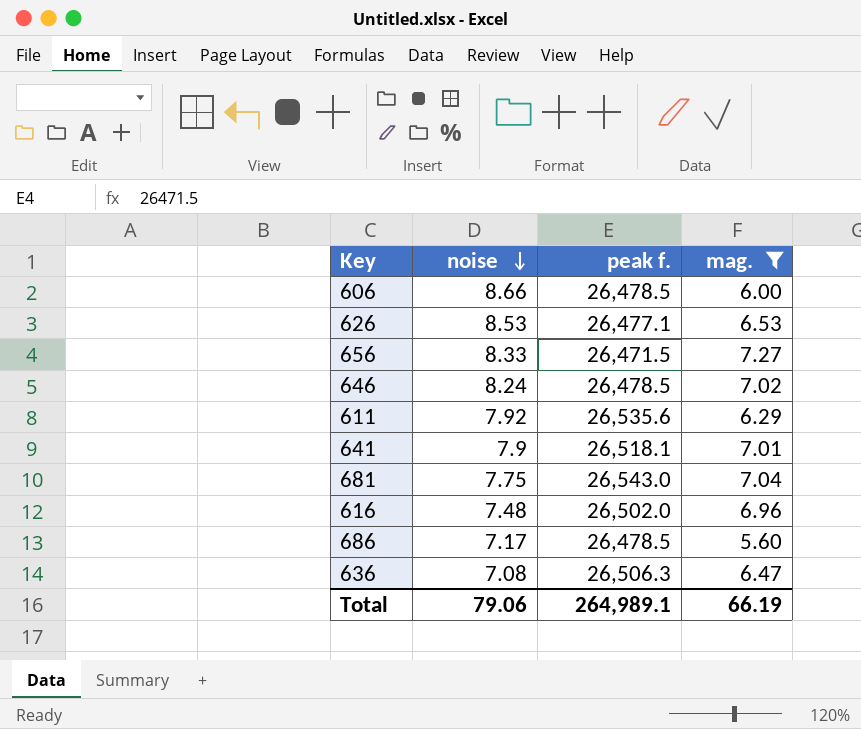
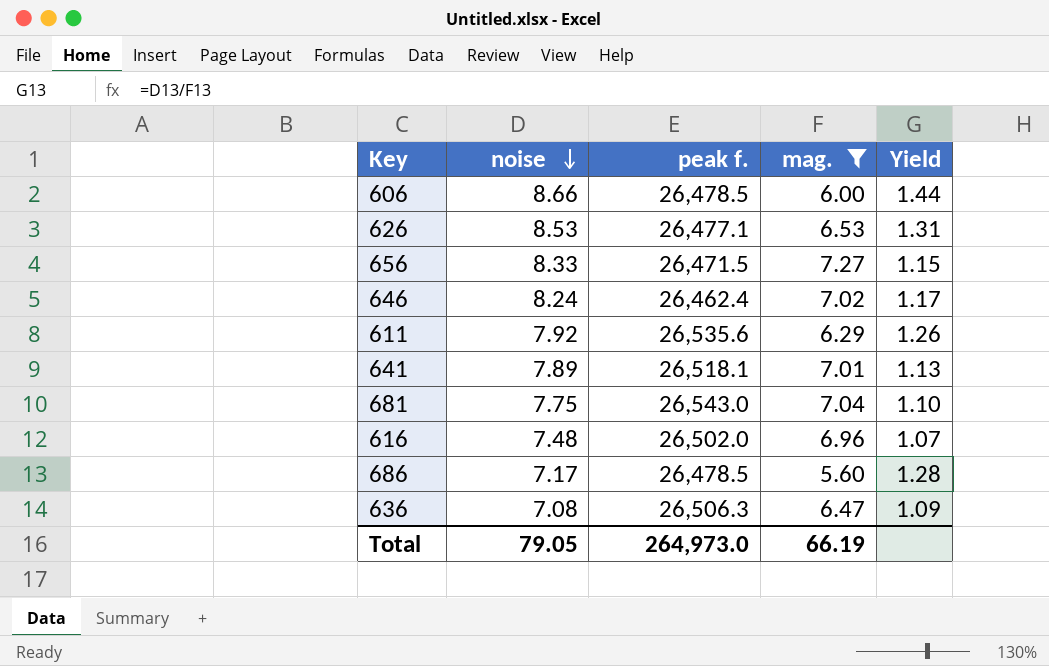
column Yield | formula: none -> [noise] / [mag.]
646 | peak f.: 26,478.5 -> 26,462.4
641 | noise: 7.9 -> 7.89
Total | noise: 79.06 -> 79.05
Total | peak f.: 264,989.1 -> 264,973.0

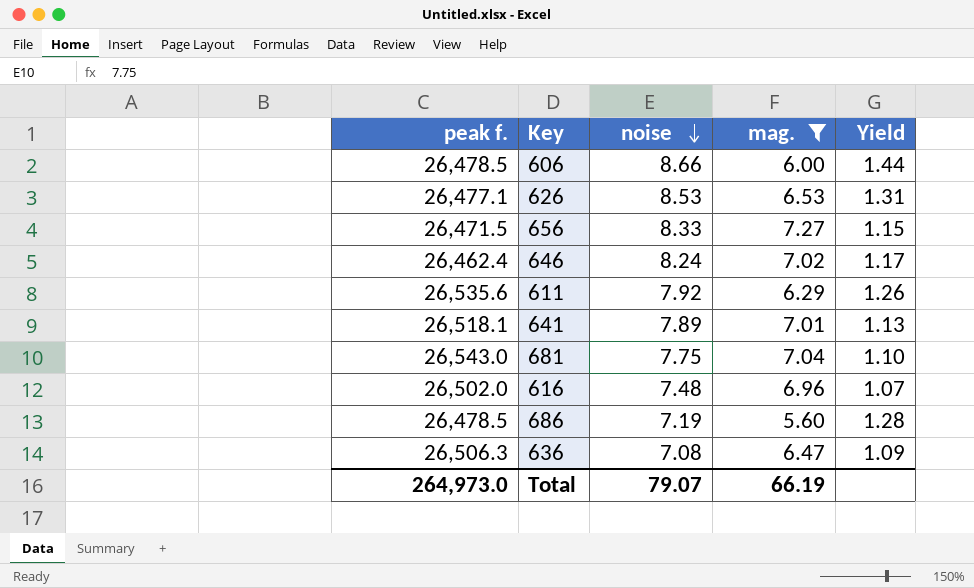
column peak f. | position: 3 -> 1
686 | noise: 7.17 -> 7.19
Total | noise: 79.05 -> 79.07

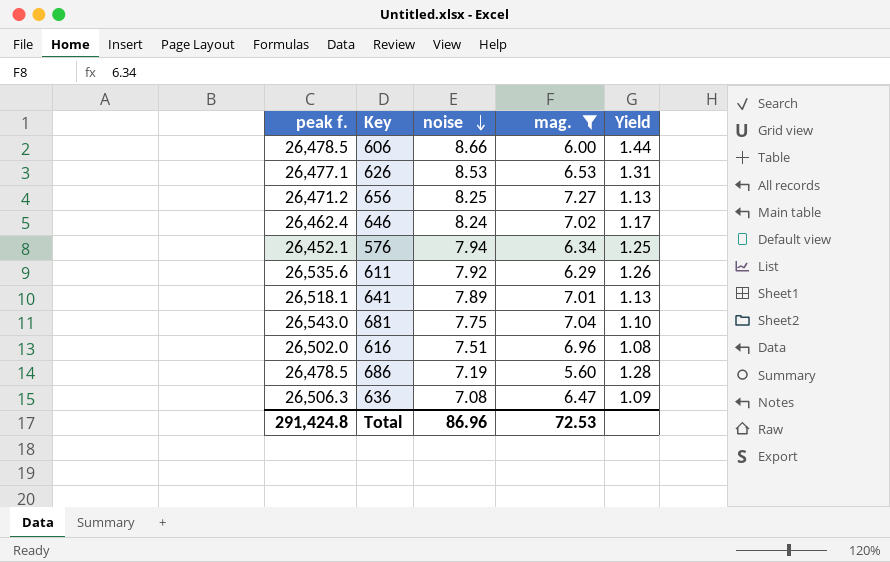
656 | peak f.: 26,471.5 -> 26,471.2
656 | noise: 8.33 -> 8.25
656 | Yield: 1.15 -> 1.13
row 576: none -> 26,452.1 | 7.94 | 6.34 | 1.25
616 | noise: 7.48 -> 7.51
616 | Yield: 1.07 -> 1.08
Total | peak f.: 264,973.0 -> 291,424.8
Total | noise: 79.07 -> 86.96
Total | mag.: 66.19 -> 72.53

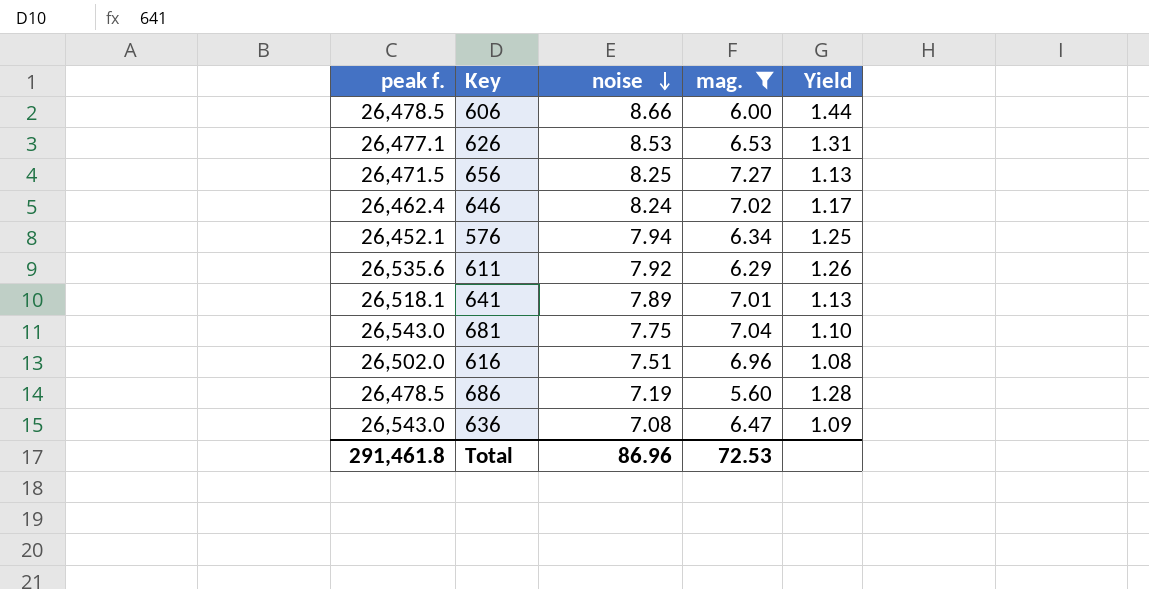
656 | peak f.: 26,471.2 -> 26,471.5
636 | peak f.: 26,506.3 -> 26,543.0
Total | peak f.: 291,424.8 -> 291,461.8

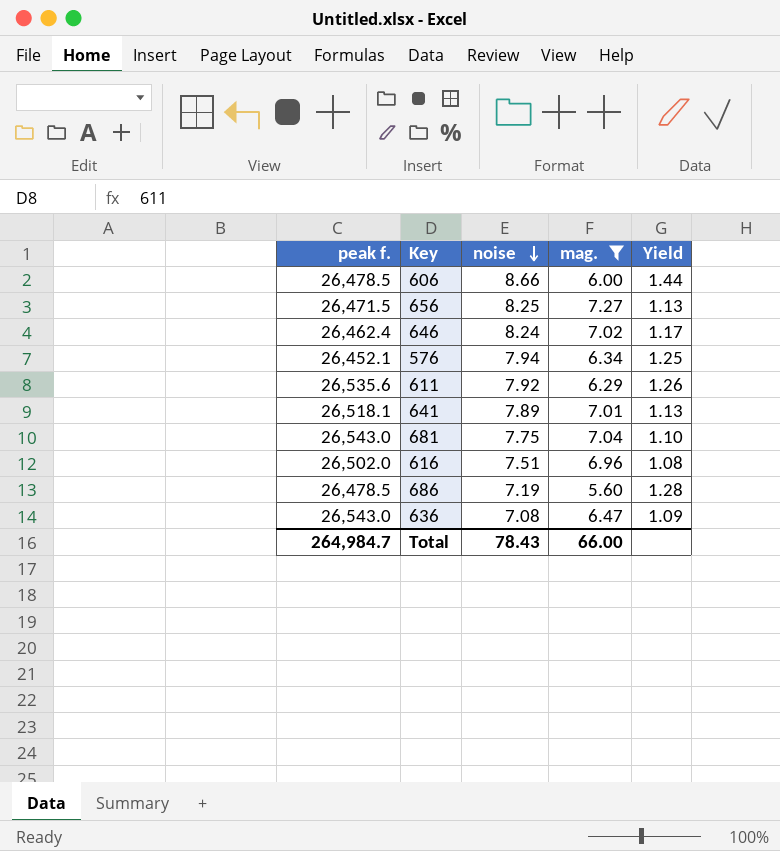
row 626: 26,477.1 | 8.53 | 6.53 | 1.31 -> none
Total | peak f.: 291,461.8 -> 264,984.7
Total | noise: 86.96 -> 78.43
Total | mag.: 72.53 -> 66.00

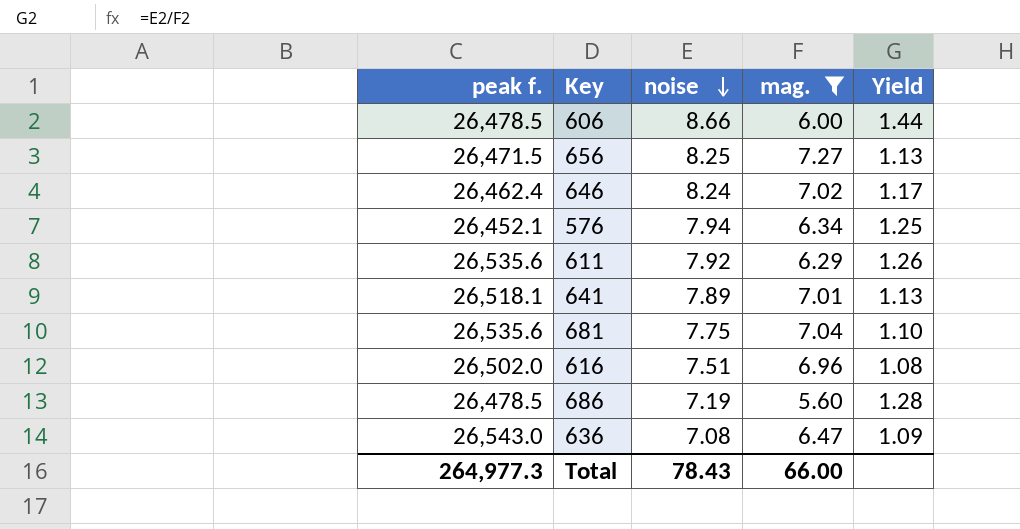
681 | peak f.: 26,543.0 -> 26,535.6
Total | peak f.: 264,984.7 -> 264,977.3

